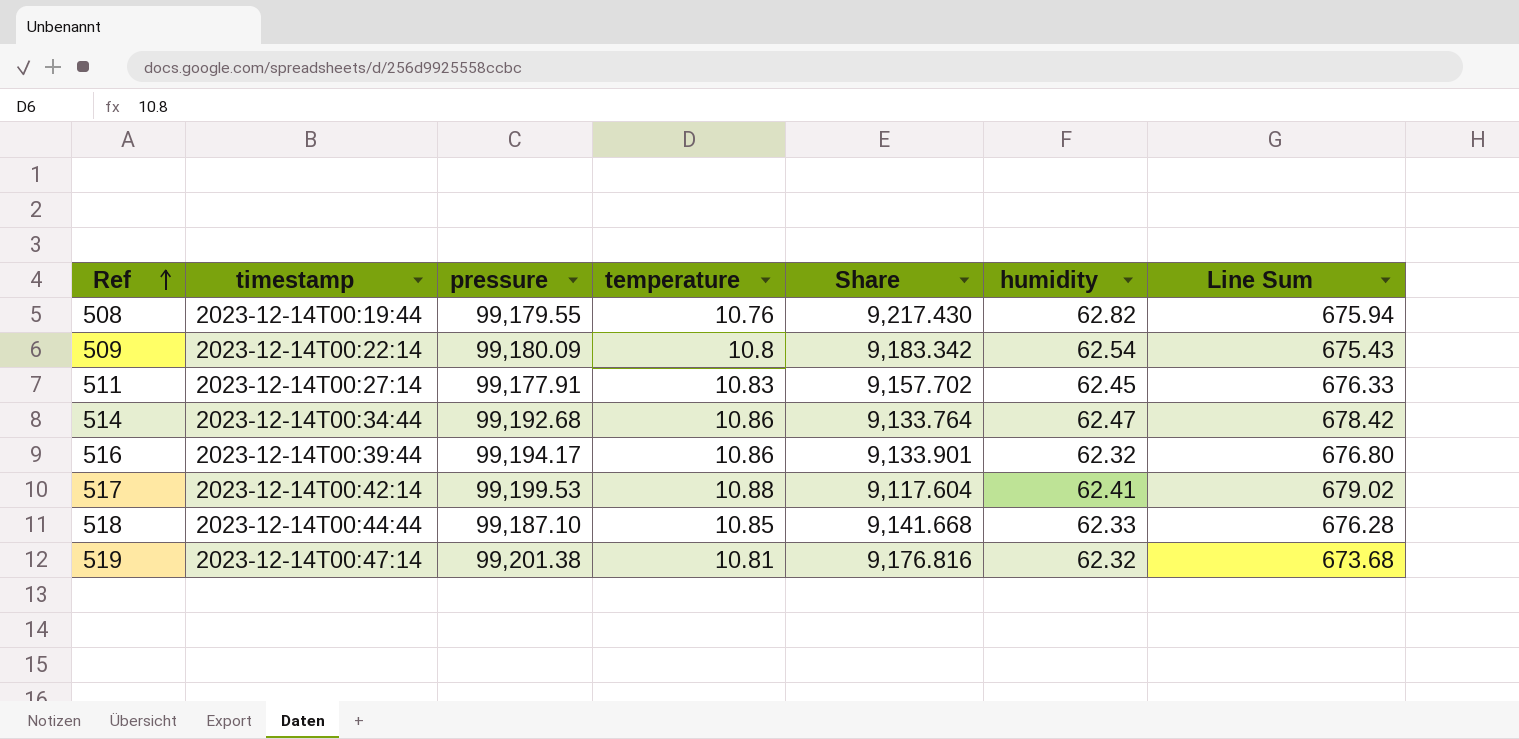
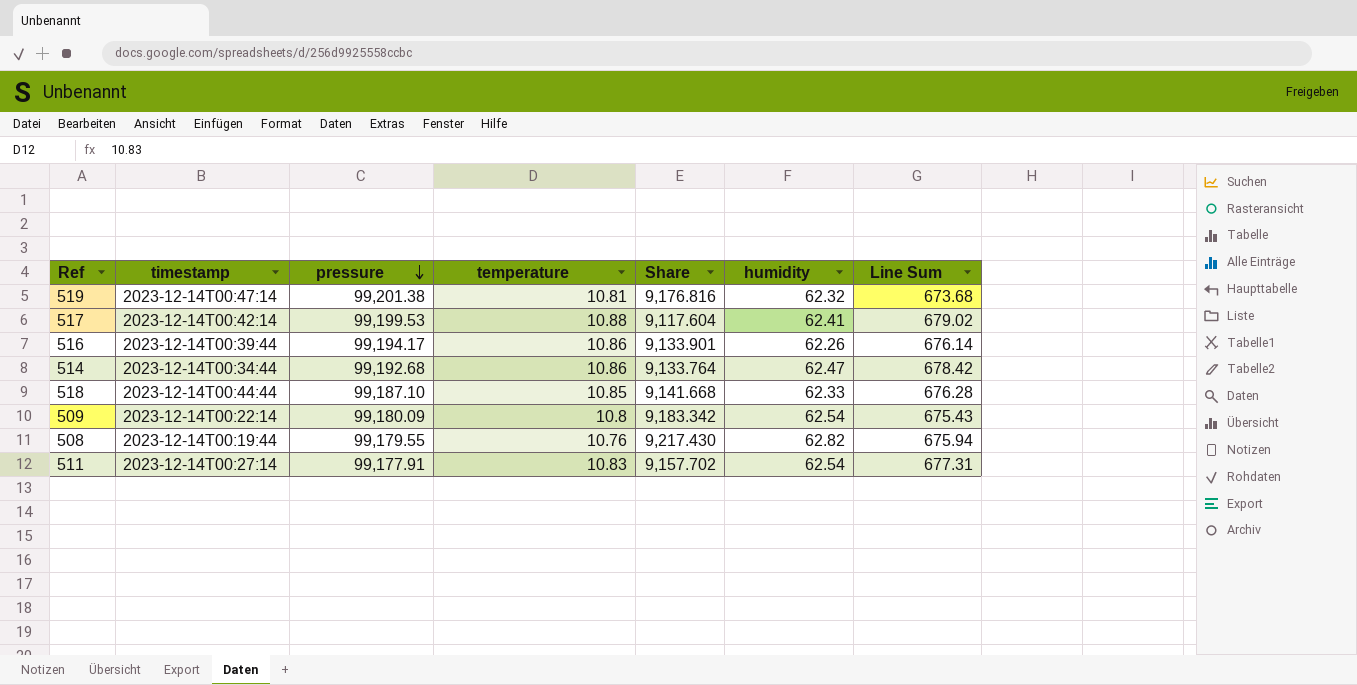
row order: Ref ascending -> pressure descending
516 | humidity: 62.32 -> 62.26
516 | Line Sum: 676.80 -> 676.14
511 | humidity: 62.45 -> 62.54
511 | Line Sum: 676.33 -> 677.31

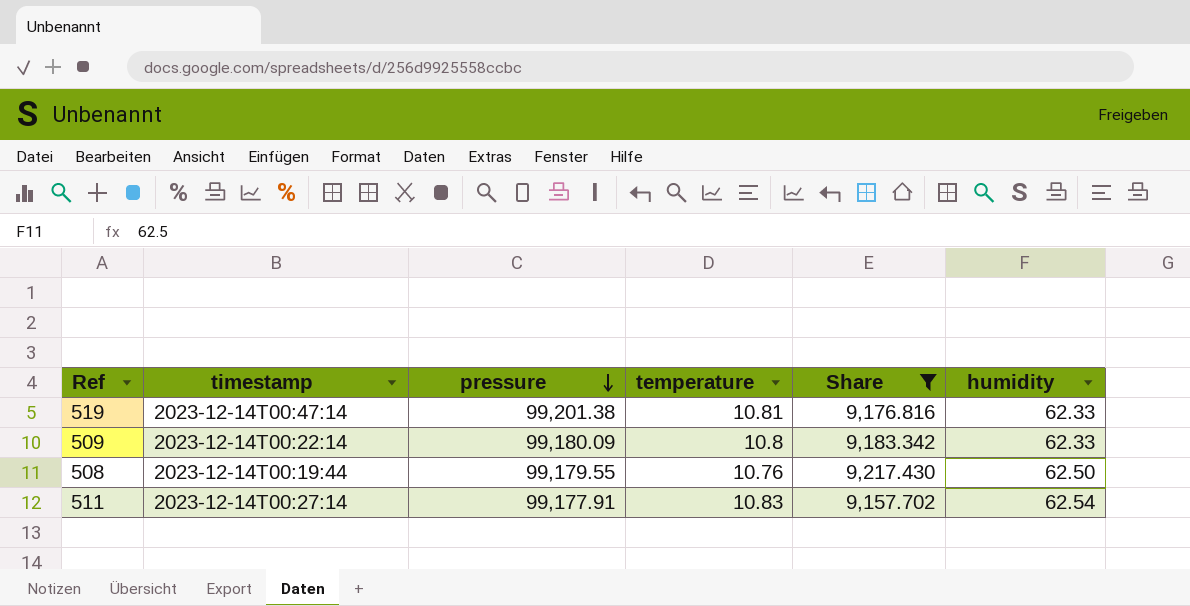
filter: none -> Share >= 9,157.702
column Line Sum | formula: [temperature] * [humidity] -> none
519 | humidity: 62.32 -> 62.33
509 | humidity: 62.54 -> 62.33
508 | humidity: 62.82 -> 62.50

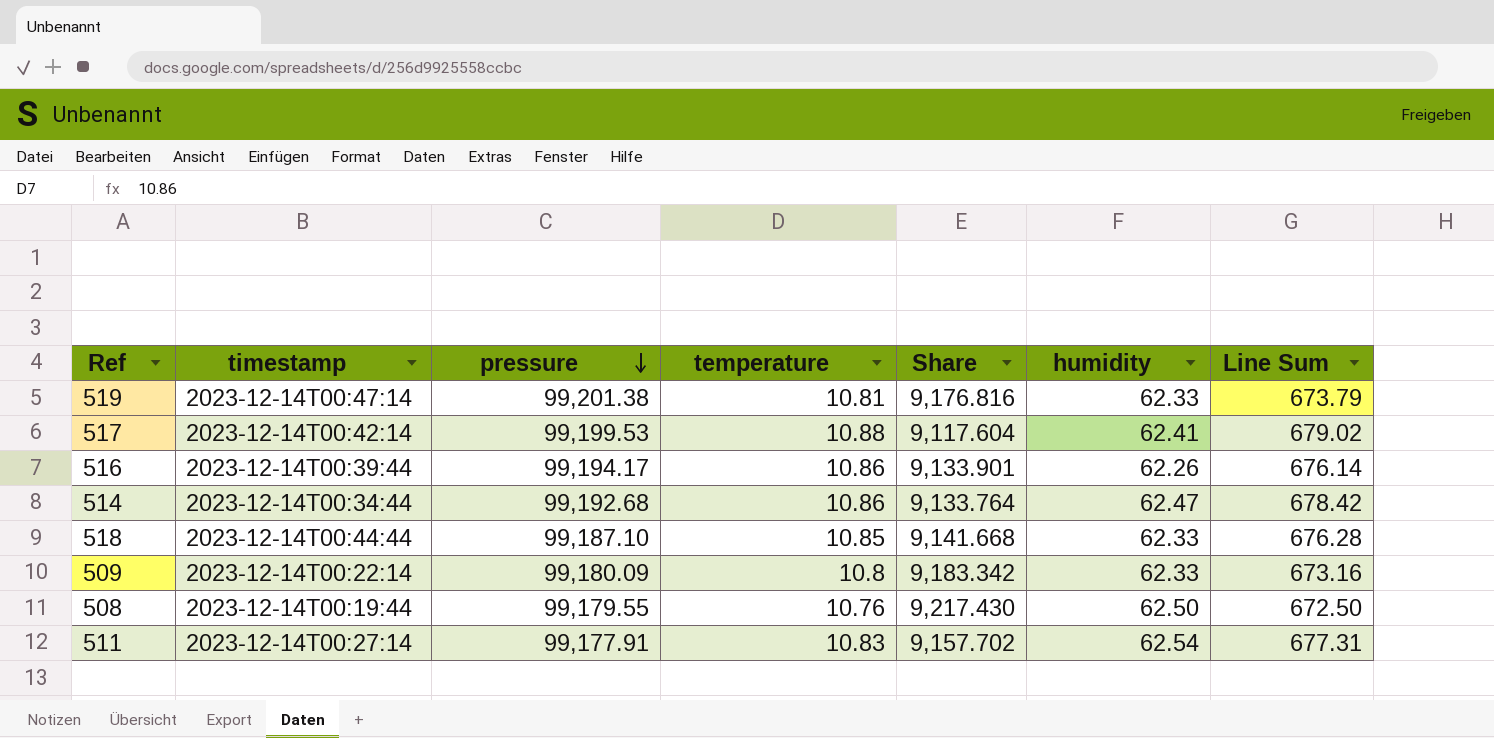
filter: Share >= 9,157.702 -> none
column Line Sum | formula: none -> [temperature] * [humidity]

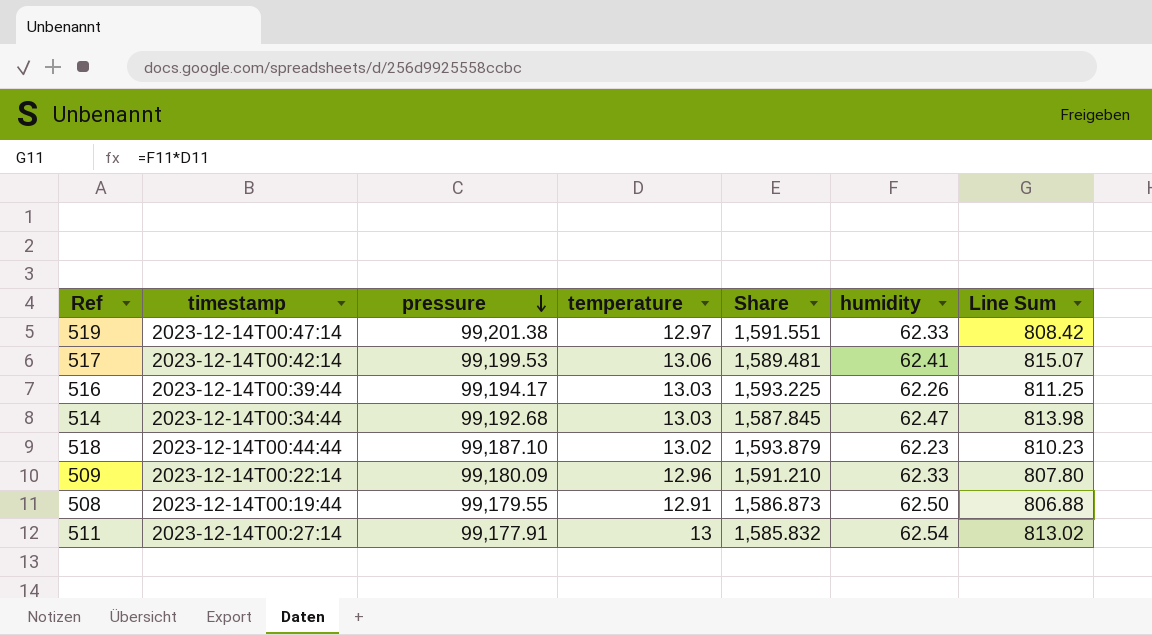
column Share | formula: [pressure] / [temperature] -> [pressure] / [humidity]
519 | temperature: 10.81 -> 12.97
519 | Line Sum: 673.79 -> 808.42
517 | temperature: 10.88 -> 13.06
517 | Line Sum: 679.02 -> 815.07
516 | temperature: 10.86 -> 13.03
516 | Line Sum: 676.14 -> 811.25
514 | temperature: 10.86 -> 13.03
514 | Line Sum: 678.42 -> 813.98
518 | temperature: 10.85 -> 13.02
518 | humidity: 62.33 -> 62.23
518 | Line Sum: 676.28 -> 810.23
509 | temperature: 10.8 -> 12.96
509 | Line Sum: 673.16 -> 807.80
508 | temperature: 10.76 -> 12.91
508 | Line Sum: 672.50 -> 806.88
511 | temperature: 10.83 -> 13
511 | Line Sum: 677.31 -> 813.02

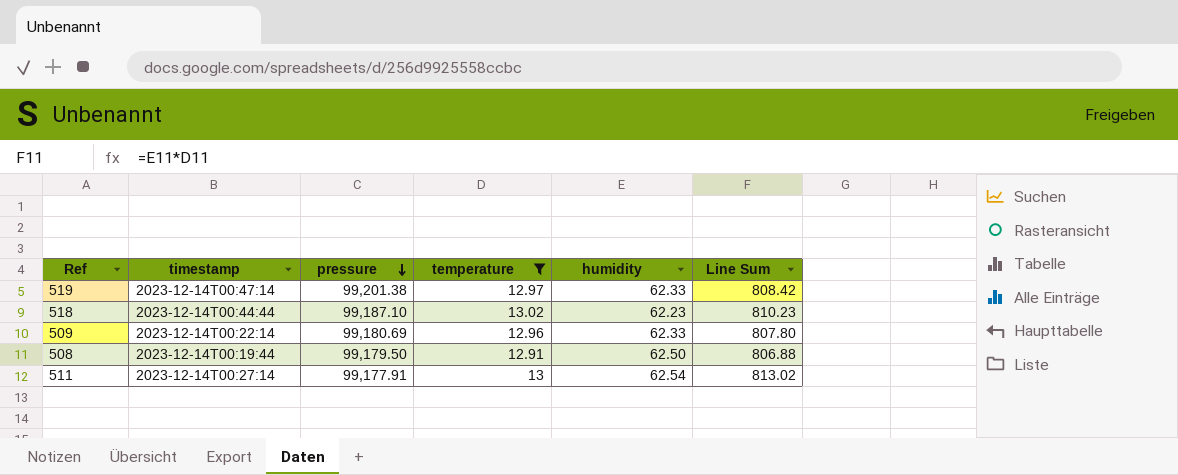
filter: none -> temperature <= 13.02
column Share | formula: [pressure] / [humidity] -> none
509 | pressure: 99,180.09 -> 99,180.69
508 | pressure: 99,179.55 -> 99,179.50

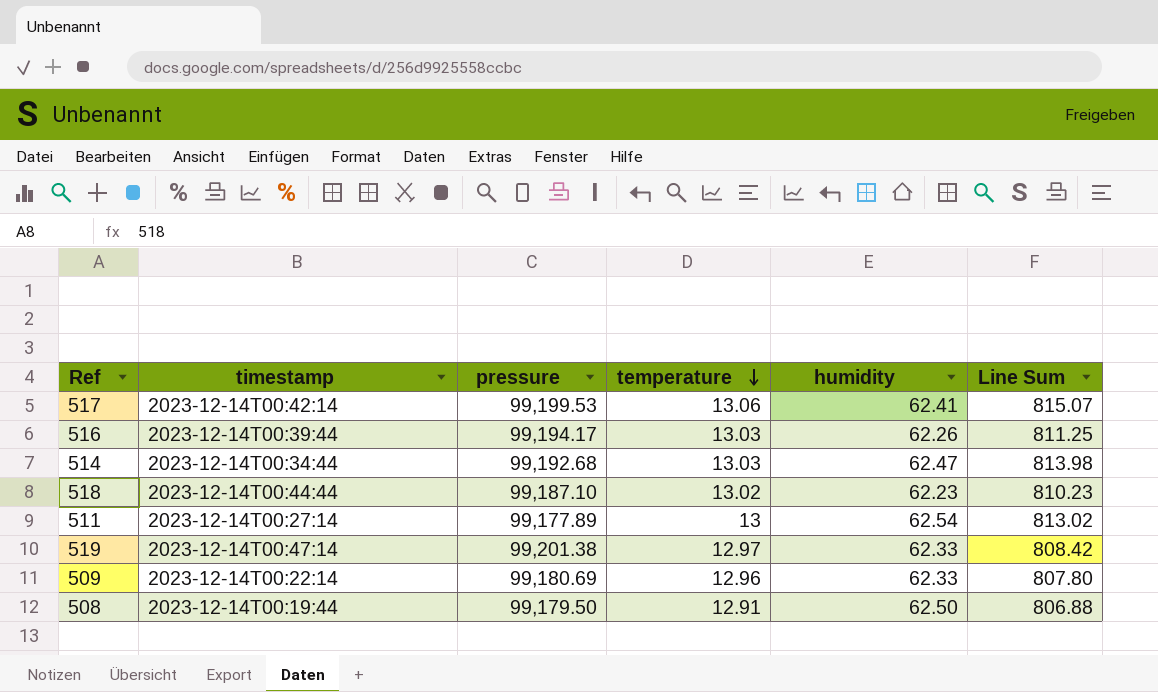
filter: temperature <= 13.02 -> none
row order: pressure descending -> temperature descending
511 | pressure: 99,177.91 -> 99,177.89

